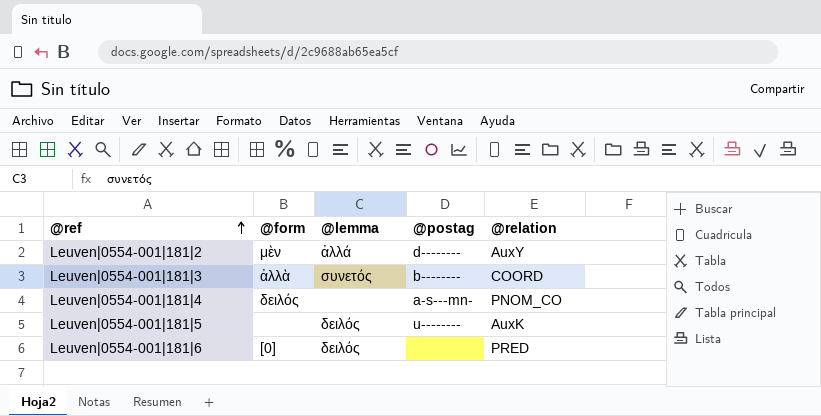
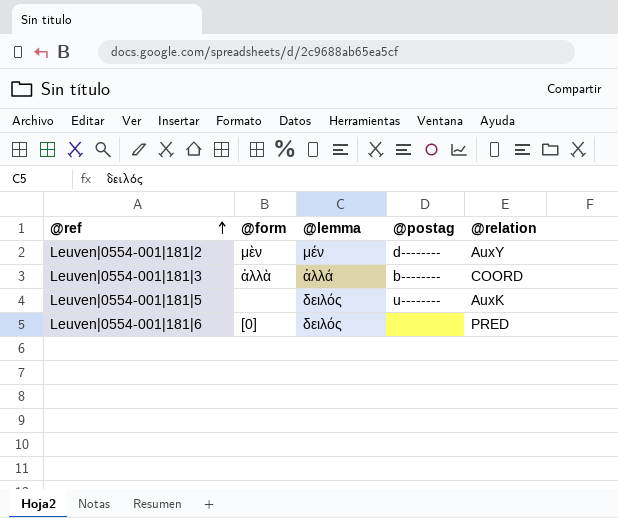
row Leuven|0554-001|181|4: δειλός | none | a-s---mn- | PNOM_CO -> none
Leuven|0554-001|181|2 | @lemma: ἀλλά -> μέν
Leuven|0554-001|181|3 | @lemma: συνετός -> ἀλλά

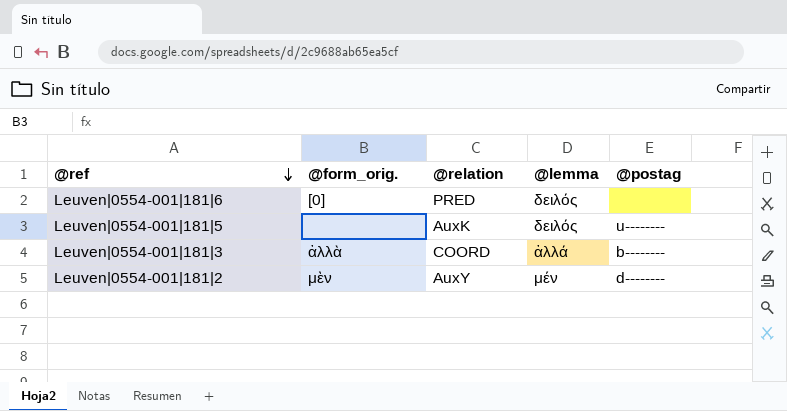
row order: @ref ascending -> @ref descending
column name: @form -> @form_orig.
column @relation | position: 5 -> 3

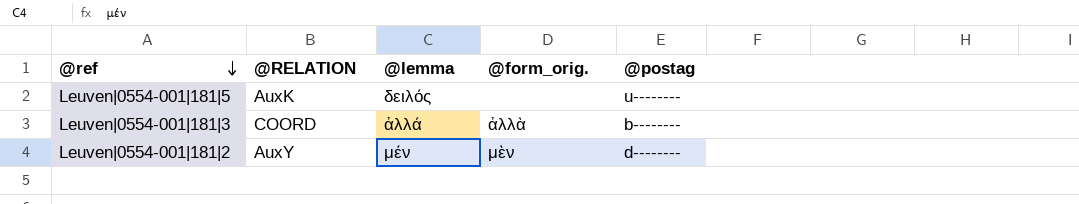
column name: @relation -> @RELATION
column @form_orig. | position: 2 -> 4
row Leuven|0554-001|181|6: [0] | PRED | δειλός | none -> none

